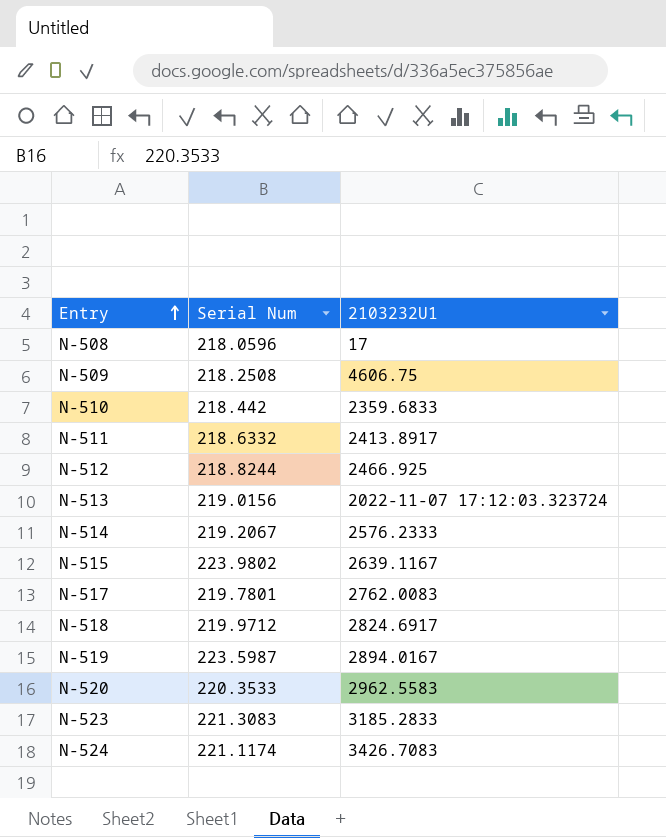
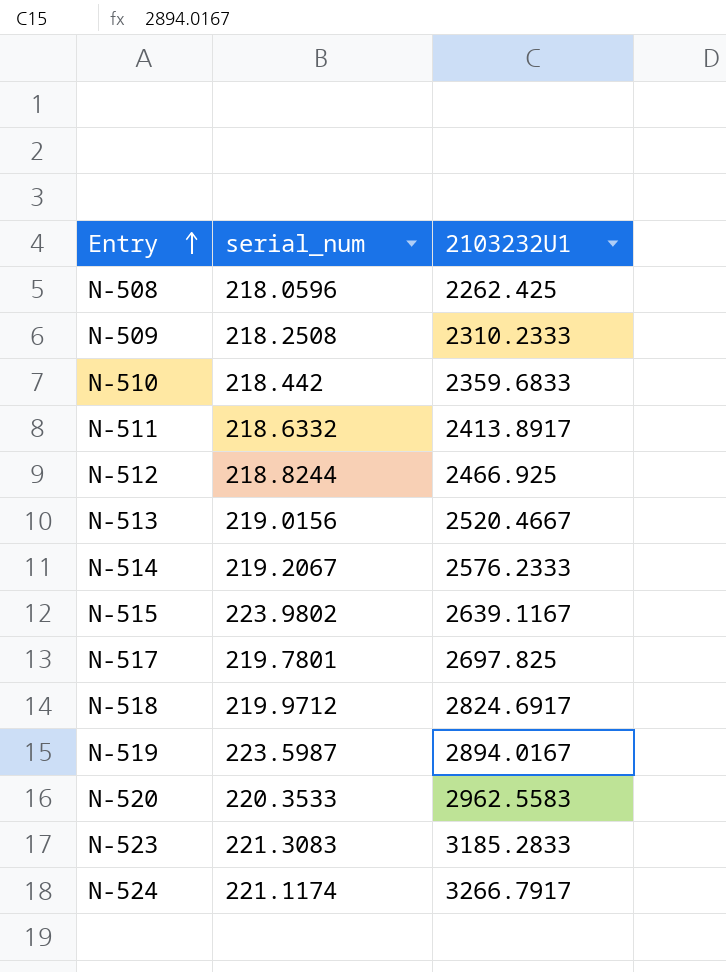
column name: Serial Num -> serial_num
N-508 | 2103232U1: 17 -> 2262.425
N-509 | 2103232U1: 4606.75 -> 2310.2333
N-513 | 2103232U1: 2022-11-07 17:12:03.323724 -> 2520.4667
N-517 | 2103232U1: 2762.0083 -> 2697.825
N-524 | 2103232U1: 3426.7083 -> 3266.7917

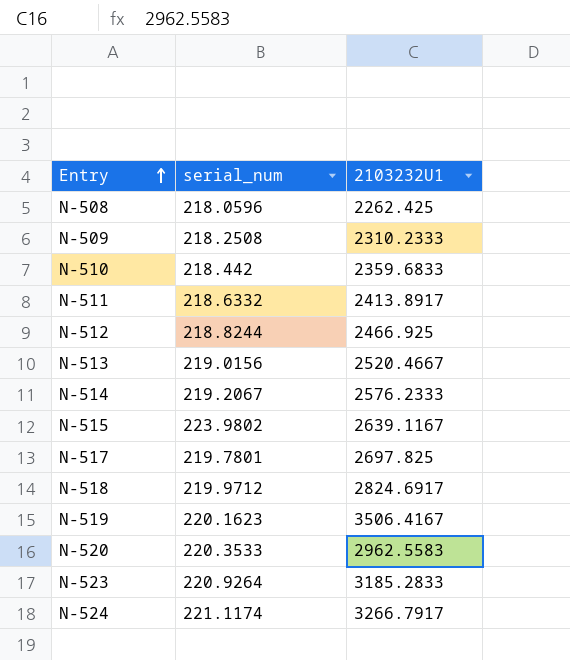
N-519 | serial_num: 223.5987 -> 220.1623
N-519 | 2103232U1: 2894.0167 -> 3506.4167
N-523 | serial_num: 221.3083 -> 220.9264

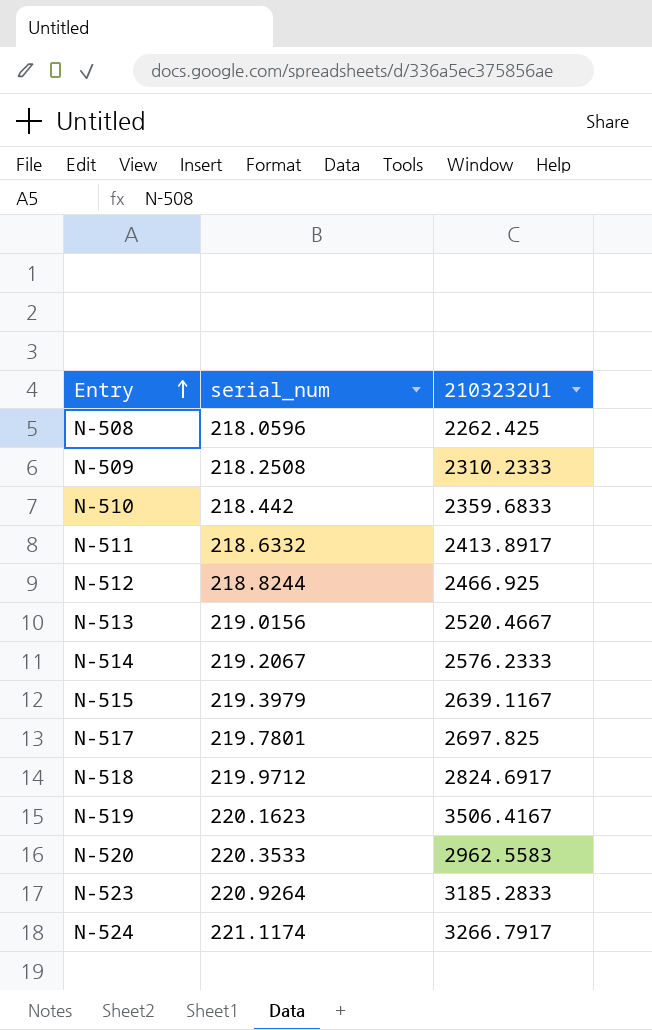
N-515 | serial_num: 223.9802 -> 219.3979

